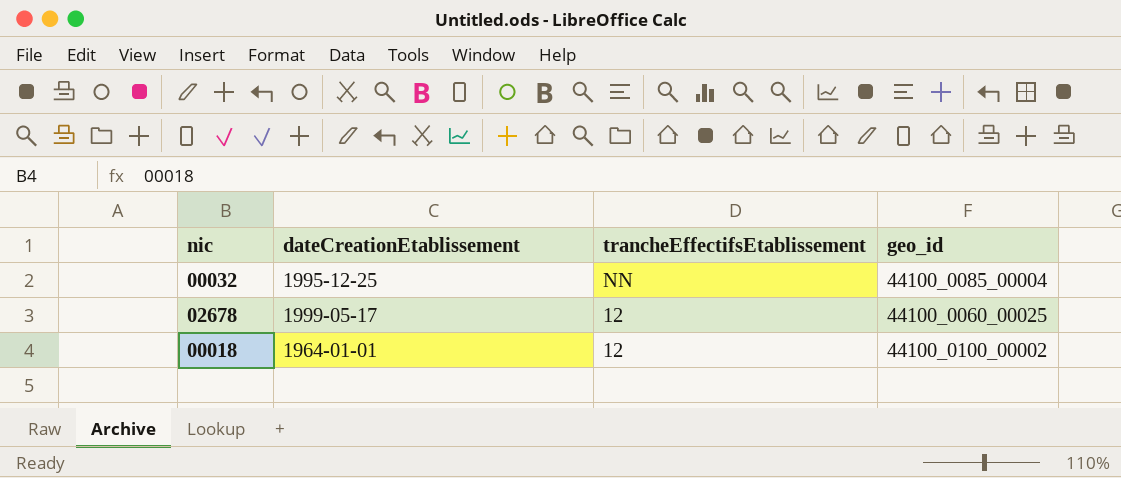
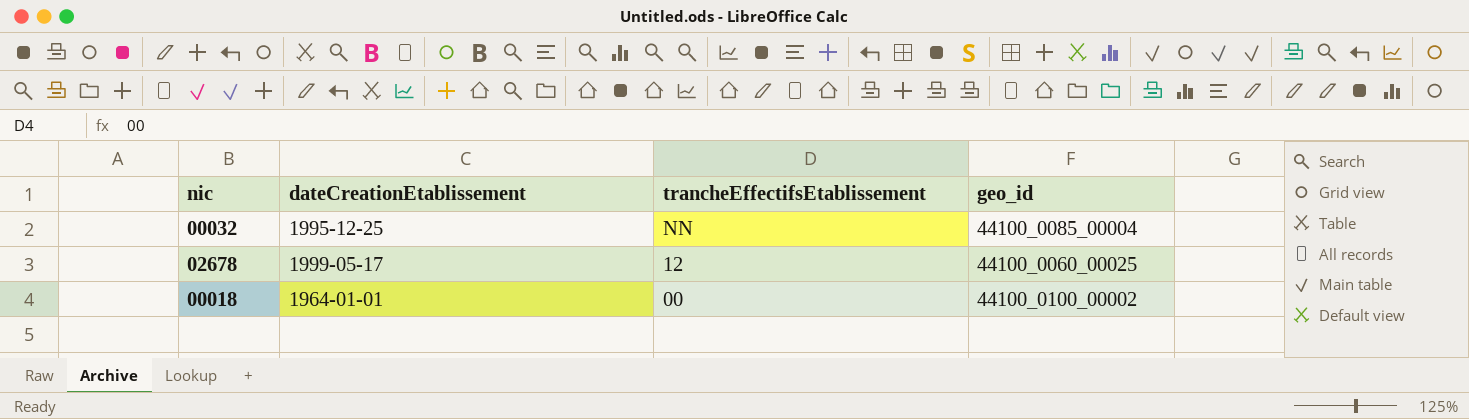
00018 | trancheEffectifsEtablissement: 12 -> 00

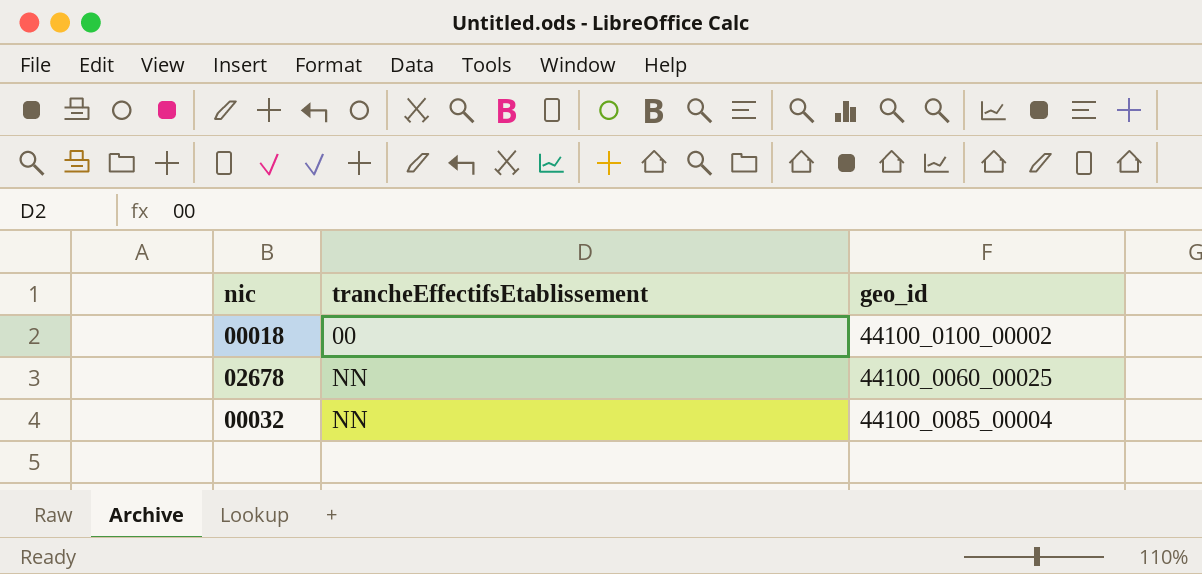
row order: trancheEffectifsEtablissement descending -> trancheEffectifsEtablissement ascending
column dateCreationEtablissement | position: 2 -> none
02678 | trancheEffectifsEtablissement: 12 -> NN

